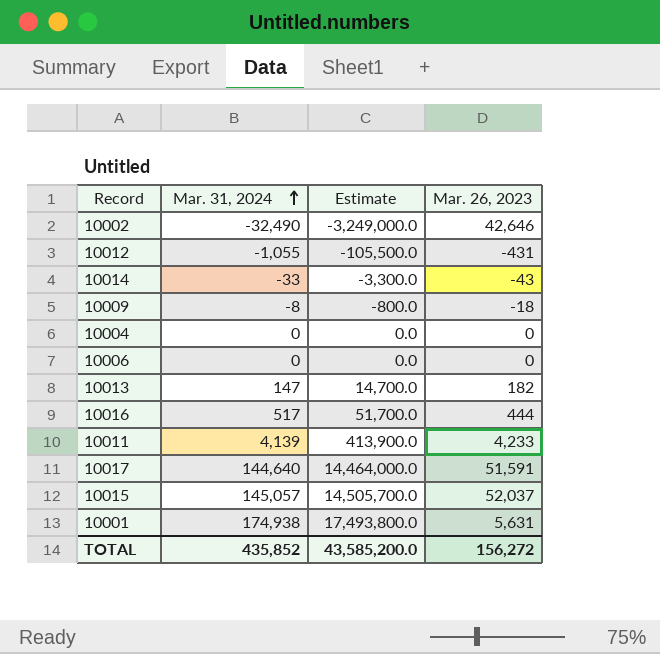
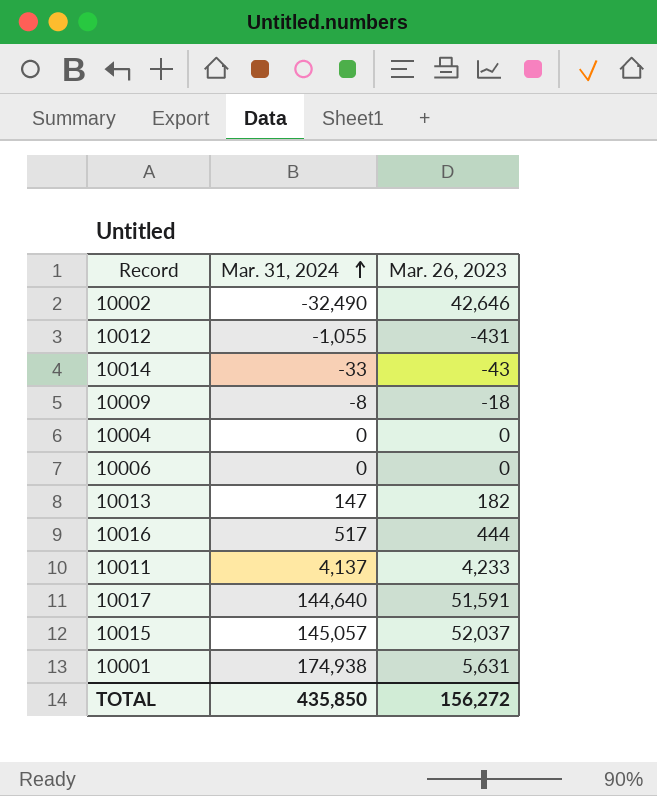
column Estimate | formula: [Mar. 31, 2024] * 100 -> none
10011 | Mar. 31, 2024: 4,139 -> 4,137
TOTAL | Mar. 31, 2024: 435,852 -> 435,850

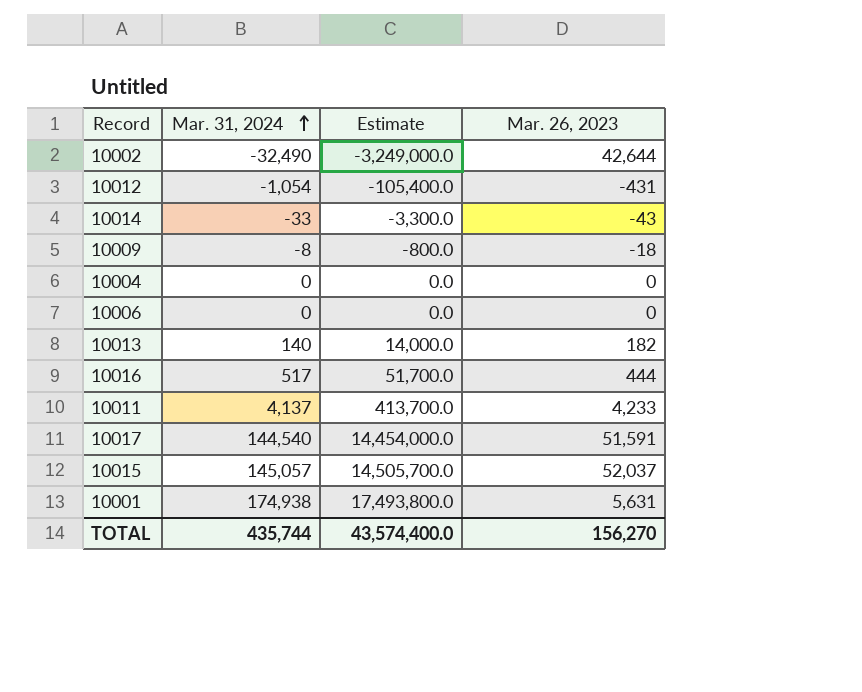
column Estimate | formula: none -> [Mar. 31, 2024] * 100
10002 | Mar. 26, 2023: 42,646 -> 42,644
10012 | Mar. 31, 2024: -1,055 -> -1,054
10013 | Mar. 31, 2024: 147 -> 140
10017 | Mar. 31, 2024: 144,640 -> 144,540
TOTAL | Mar. 31, 2024: 435,850 -> 435,744
TOTAL | Mar. 26, 2023: 156,272 -> 156,270

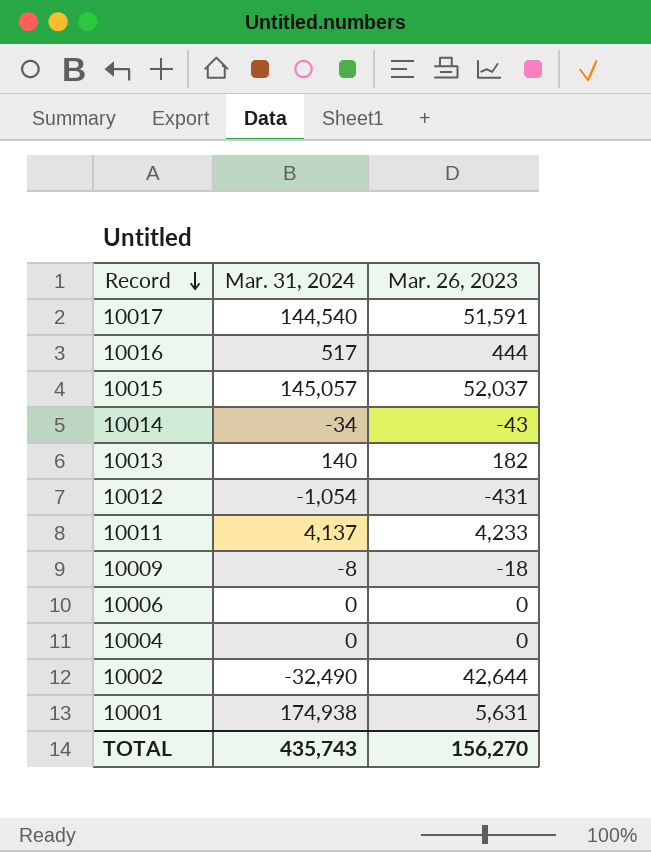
row order: Mar. 31, 2024 ascending -> Record descending
column Estimate | formula: [Mar. 31, 2024] * 100 -> none
10014 | Mar. 31, 2024: -33 -> -34
TOTAL | Mar. 31, 2024: 435,744 -> 435,743

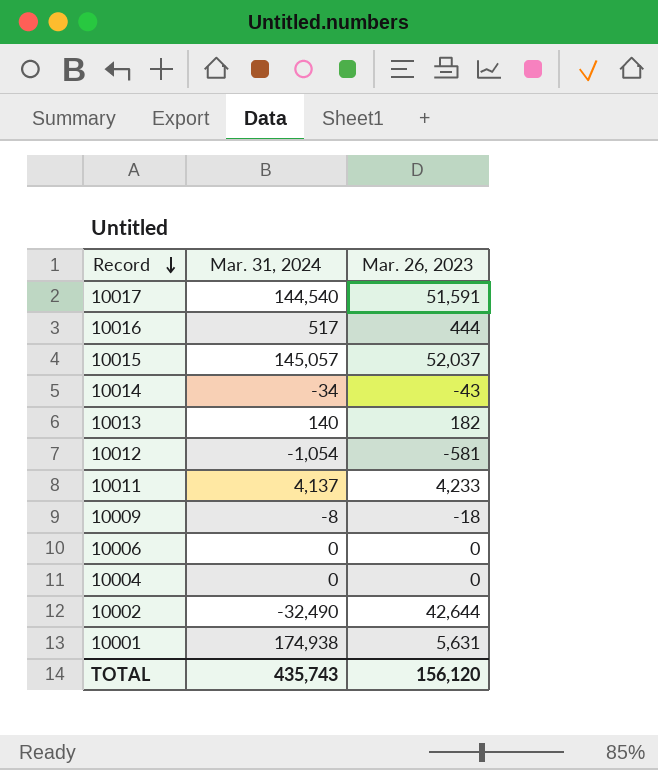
10012 | Mar. 26, 2023: -431 -> -581
TOTAL | Mar. 26, 2023: 156,270 -> 156,120

